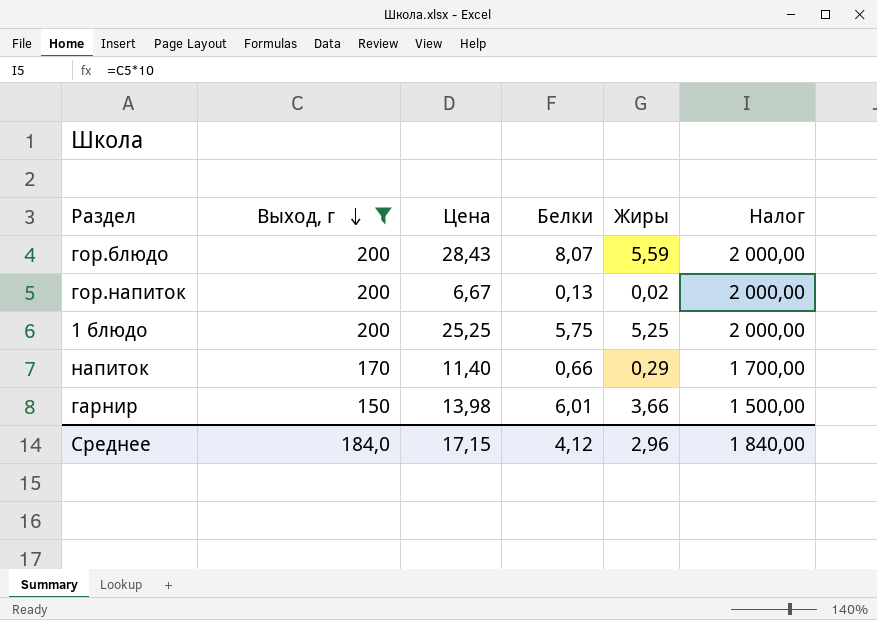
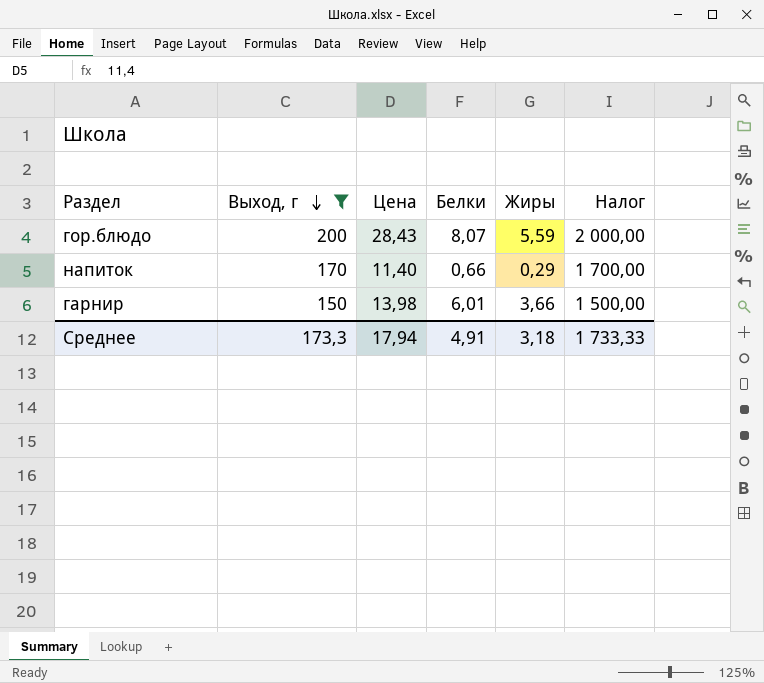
row гор.напиток: 200 | 6,67 | 0,13 | 0,02 | 2 000,00 -> none
row 1 блюдо: 200 | 25,25 | 5,75 | 5,25 | 2 000,00 -> none
Среднее | Выход, г: 184,0 -> 173,3
Среднее | Цена: 17,15 -> 17,94
Среднее | Белки: 4,12 -> 4,91
Среднее | Жиры: 2,96 -> 3,18
Среднее | Налог: 1 840,00 -> 1 733,33

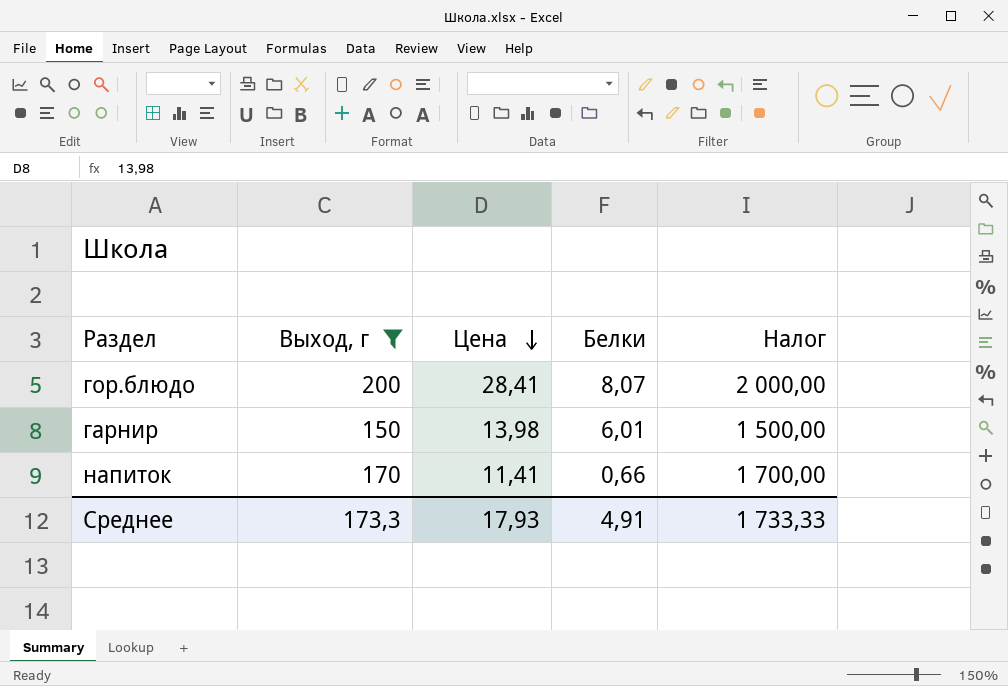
row order: Выход, г descending -> Цена descending
column Жиры | position: 5 -> none
гор.блюдо | Цена: 28,43 -> 28,41
напиток | Цена: 11,40 -> 11,41
Среднее | Цена: 17,94 -> 17,93

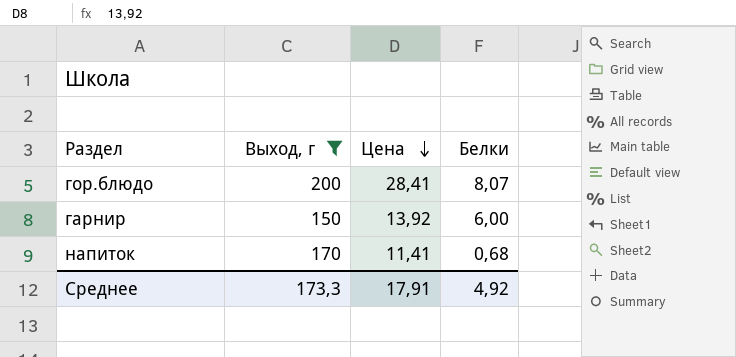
column Налог | formula: [Выход, г] * 10 -> none
гарнир | Цена: 13,98 -> 13,92
гарнир | Белки: 6,01 -> 6,00
напиток | Белки: 0,66 -> 0,68
Среднее | Цена: 17,93 -> 17,91
Среднее | Белки: 4,91 -> 4,92

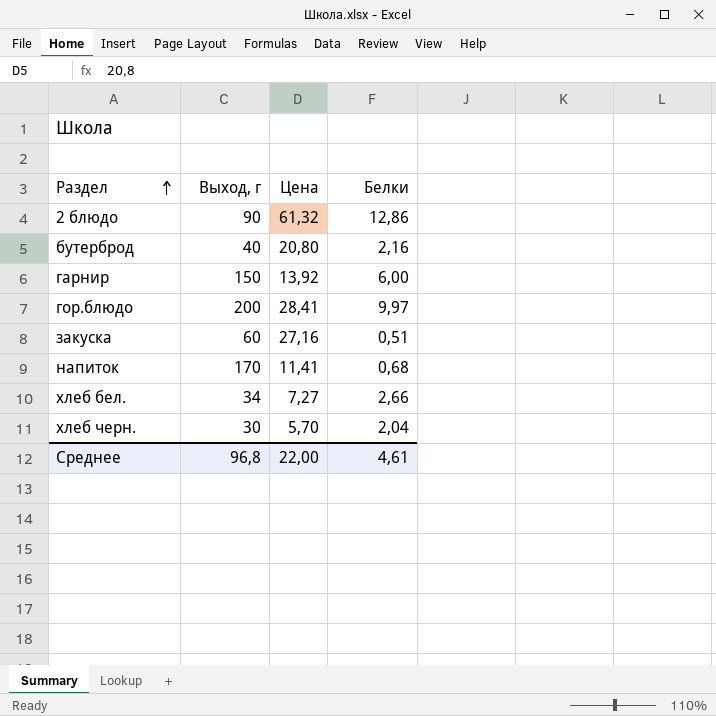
filter: Выход, г >= 150 -> none
row order: Цена descending -> Раздел ascending
гор.блюдо | Белки: 8,07 -> 9,97
Среднее | Выход, г: 173,3 -> 96,8
Среднее | Цена: 17,91 -> 22,00
Среднее | Белки: 4,92 -> 4,61

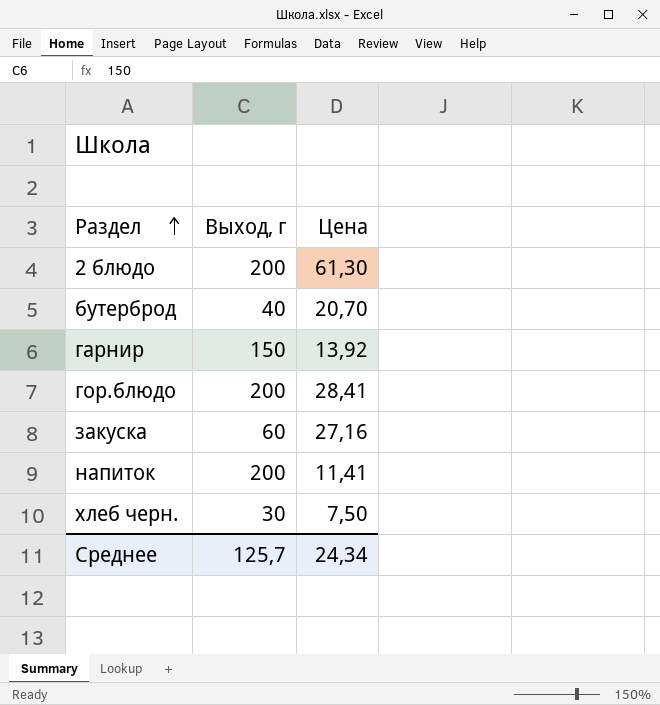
column Белки | position: 4 -> none
row хлеб бел.: 34 | 7,27 | 2,66 -> none
2 блюдо | Выход, г: 90 -> 200
2 блюдо | Цена: 61,32 -> 61,30
бутерброд | Цена: 20,80 -> 20,70
напиток | Выход, г: 170 -> 200
хлеб черн. | Цена: 5,70 -> 7,50
Среднее | Выход, г: 96,8 -> 125,7
Среднее | Цена: 22,00 -> 24,34

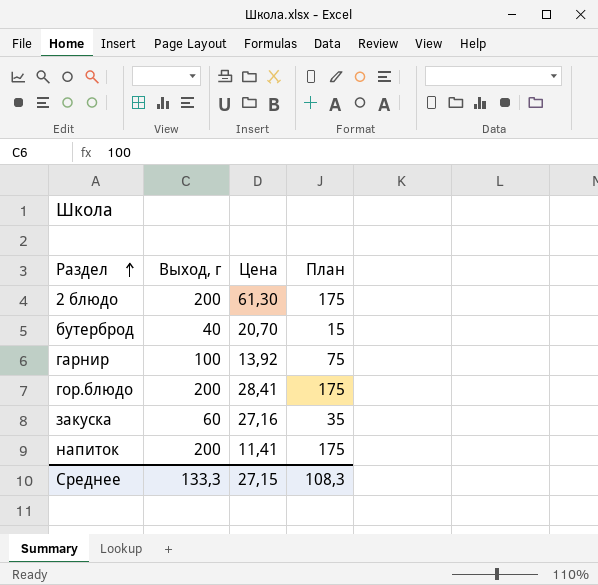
column План | formula: none -> [Выход, г] - 25
row хлеб черн.: 30 | 7,50 -> none
гарнир | Выход, г: 150 -> 100
Среднее | Выход, г: 125,7 -> 133,3
Среднее | Цена: 24,34 -> 27,15

